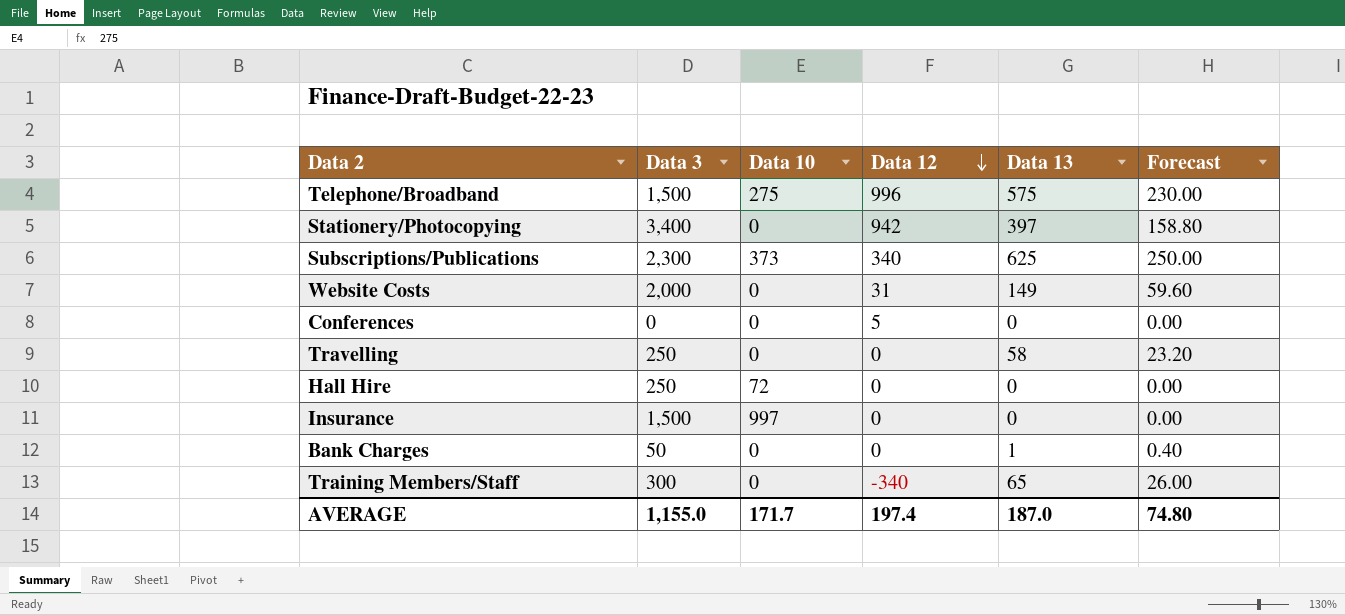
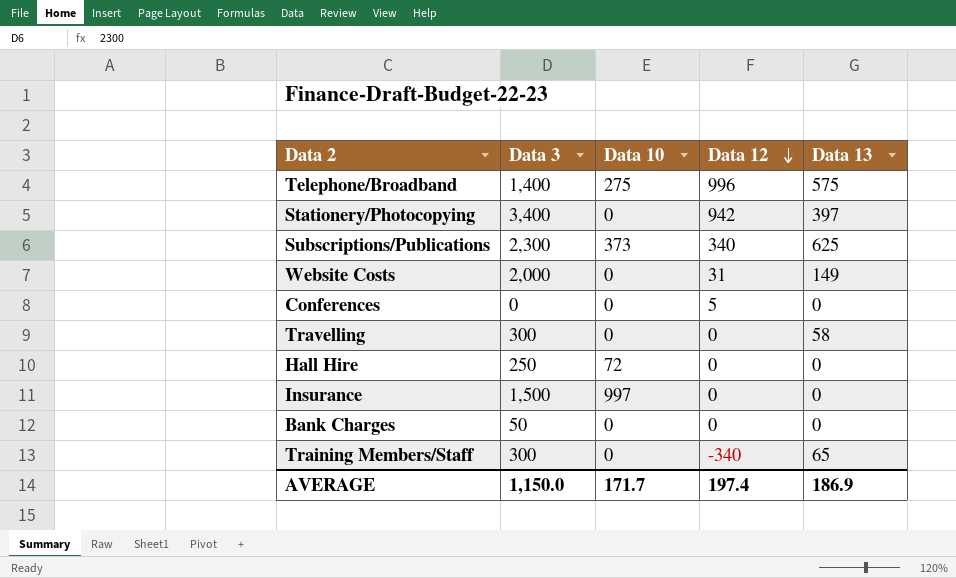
column Forecast | formula: [Data 13] * 0.4 -> none
Telephone/Broadband | Data 3: 1,500 -> 1,400
Travelling | Data 3: 250 -> 300
Bank Charges | Data 13: 1 -> 0
AVERAGE | Data 3: 1,155.0 -> 1,150.0
AVERAGE | Data 13: 187.0 -> 186.9

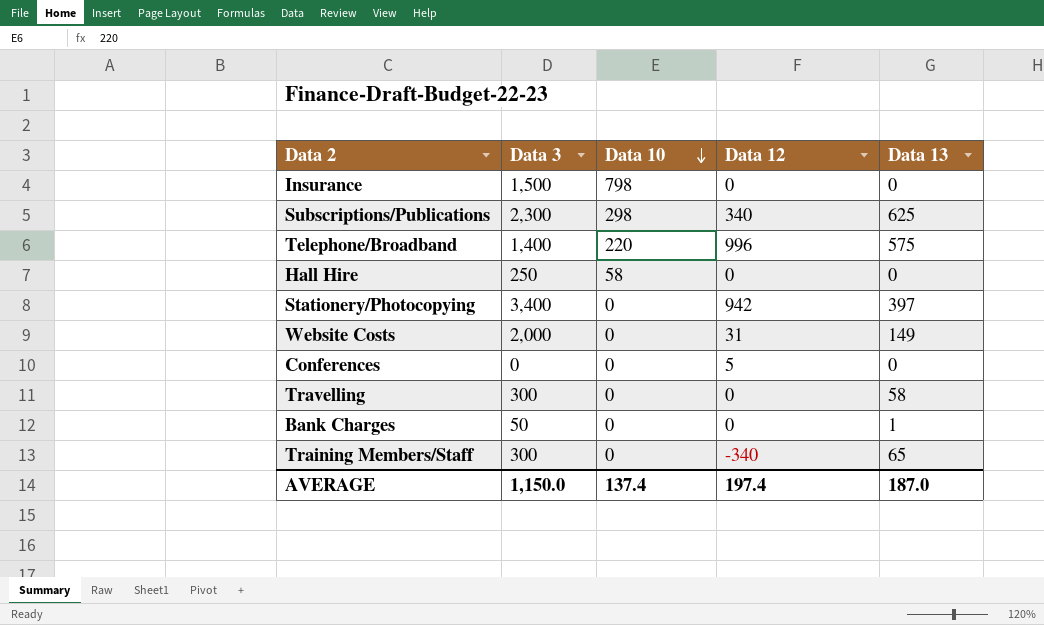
row order: Data 12 descending -> Data 10 descending
Insurance | Data 10: 997 -> 798
Subscriptions/Publications | Data 10: 373 -> 298
Telephone/Broadband | Data 10: 275 -> 220
Hall Hire | Data 10: 72 -> 58
Bank Charges | Data 13: 0 -> 1
AVERAGE | Data 10: 171.7 -> 137.4
AVERAGE | Data 13: 186.9 -> 187.0

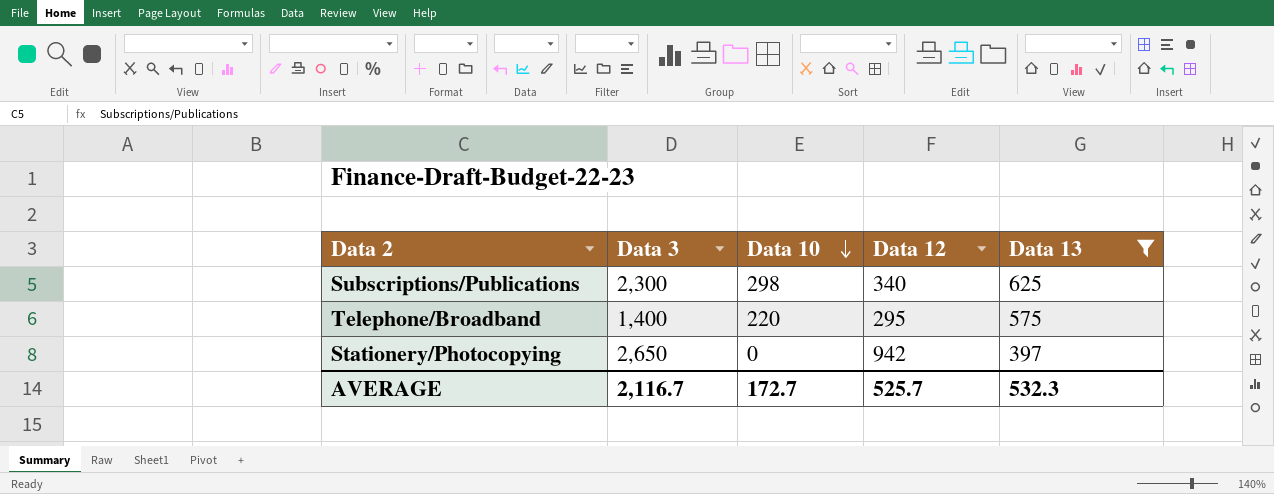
filter: none -> Data 13 >= 397
Telephone/Broadband | Data 12: 996 -> 295
Stationery/Photocopying | Data 3: 3,400 -> 2,650
AVERAGE | Data 3: 1,150.0 -> 2,116.7
AVERAGE | Data 10: 137.4 -> 172.7
AVERAGE | Data 12: 197.4 -> 525.7
AVERAGE | Data 13: 187.0 -> 532.3

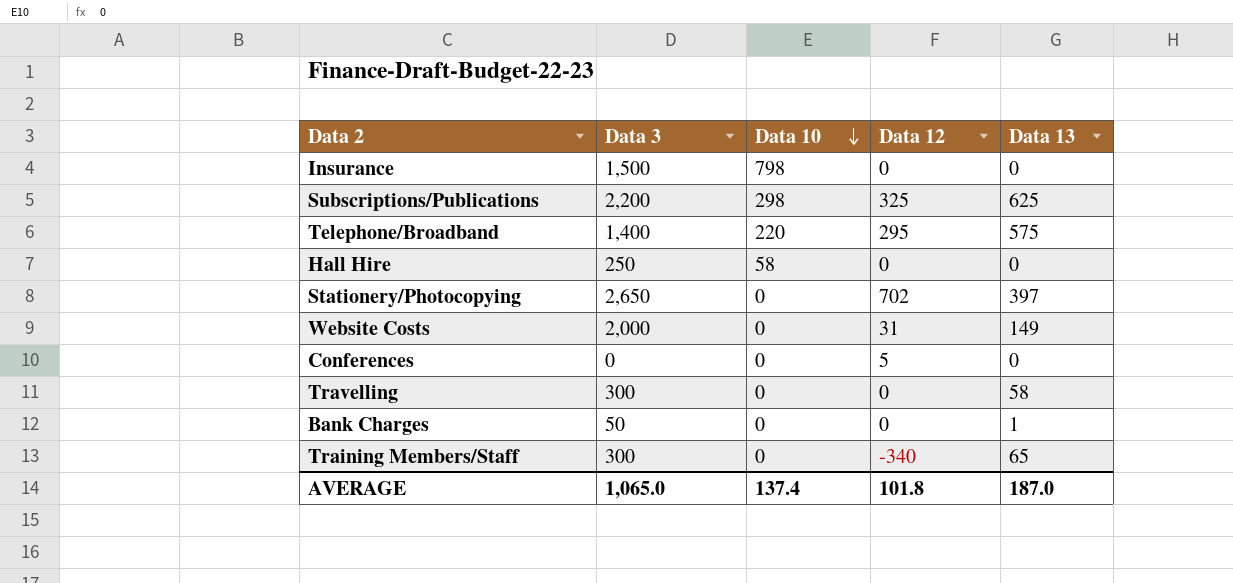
filter: Data 13 >= 397 -> none
Subscriptions/Publications | Data 3: 2,300 -> 2,200
Subscriptions/Publications | Data 12: 340 -> 325
Stationery/Photocopying | Data 12: 942 -> 702
AVERAGE | Data 3: 2,116.7 -> 1,065.0
AVERAGE | Data 10: 172.7 -> 137.4
AVERAGE | Data 12: 525.7 -> 101.8
AVERAGE | Data 13: 532.3 -> 187.0

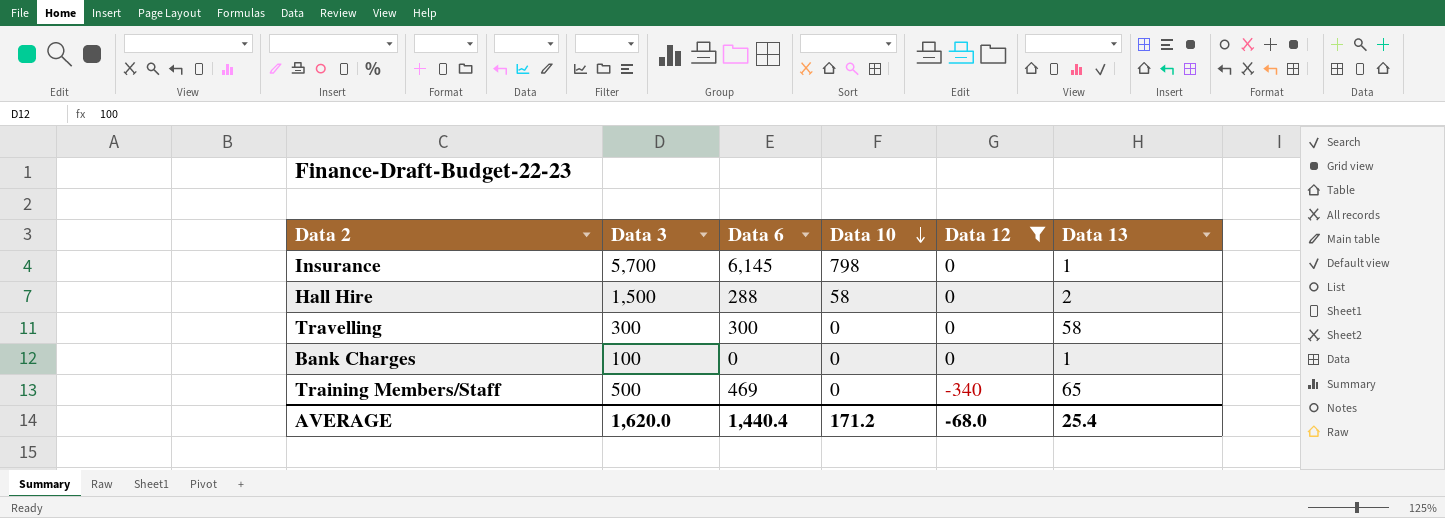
filter: none -> Data 12 <= 0
column Data 6 | position: none -> 3
Insurance | Data 3: 1,500 -> 5,700
Insurance | Data 13: 0 -> 1
Hall Hire | Data 3: 250 -> 1,500
Hall Hire | Data 13: 0 -> 2
Bank Charges | Data 3: 50 -> 100
Training Members/Staff | Data 3: 300 -> 500
AVERAGE | Data 3: 1,065.0 -> 1,620.0
AVERAGE | Data 10: 137.4 -> 171.2
AVERAGE | Data 12: 101.8 -> -68.0
AVERAGE | Data 13: 187.0 -> 25.4

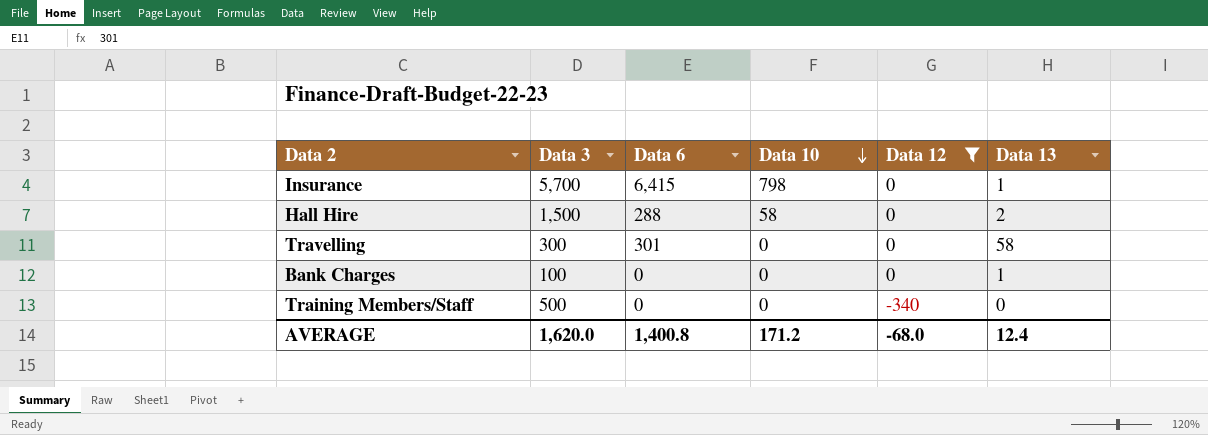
Insurance | Data 6: 6,145 -> 6,415
Travelling | Data 6: 300 -> 301
Training Members/Staff | Data 6: 469 -> 0
Training Members/Staff | Data 13: 65 -> 0
AVERAGE | Data 6: 1,440.4 -> 1,400.8
AVERAGE | Data 13: 25.4 -> 12.4

